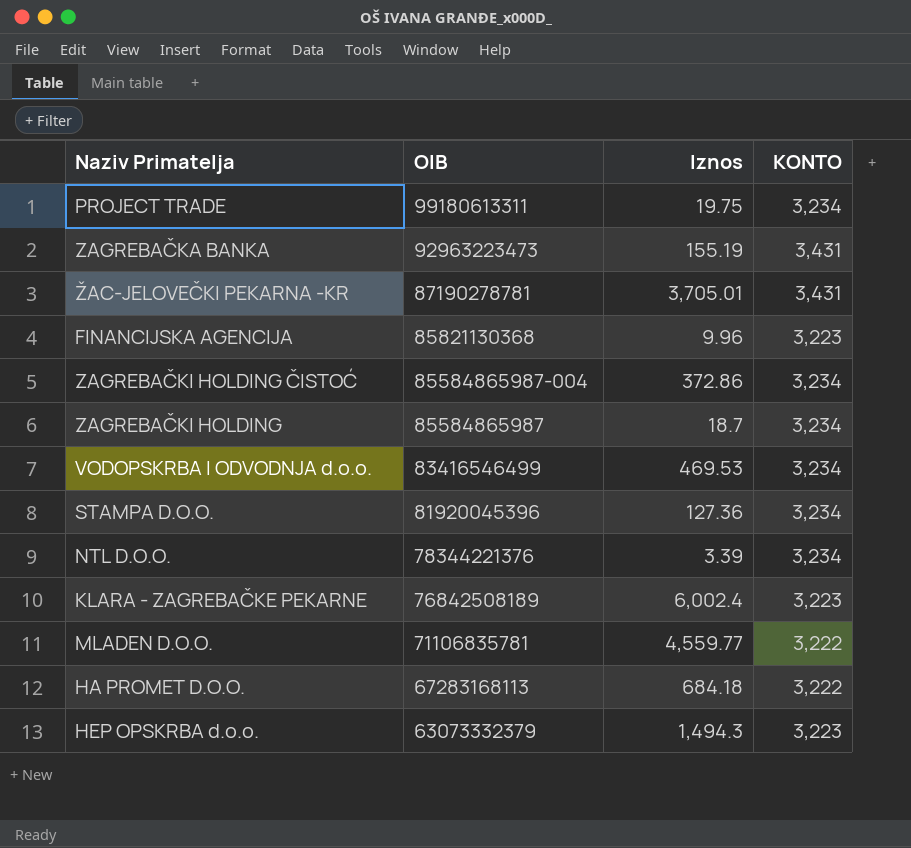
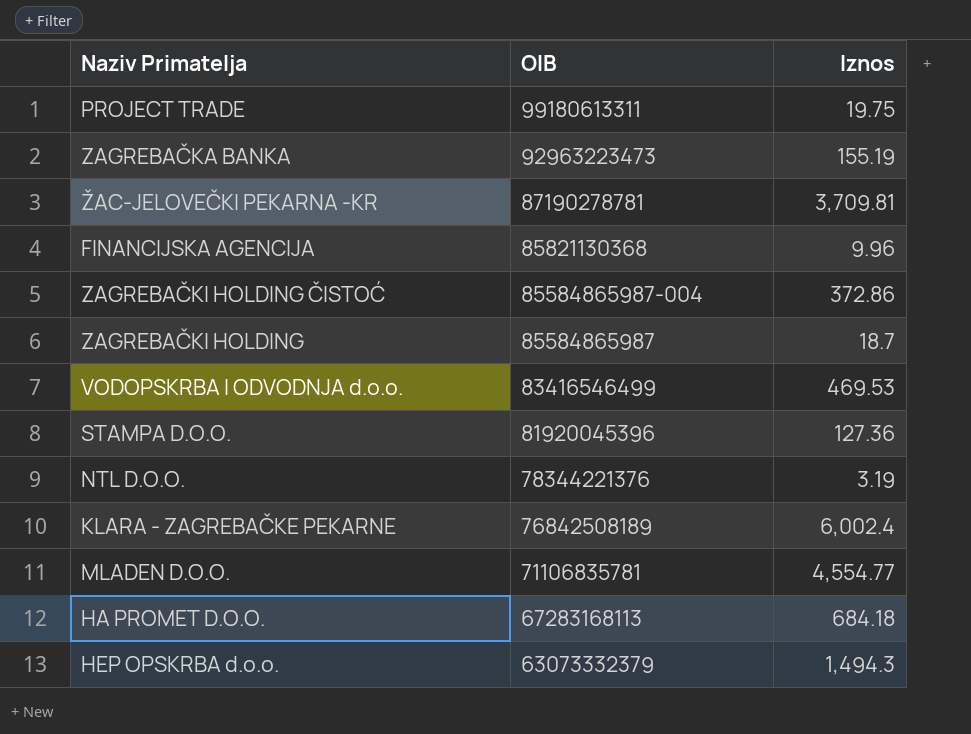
column KONTO | position: 4 -> none
ŽAC-JELOVEČKI PEKARNA -KR | Iznos: 3,705.01 -> 3,709.81
NTL D.O.O. | Iznos: 3.39 -> 3.19
MLADEN D.O.O. | Iznos: 4,559.77 -> 4,554.77

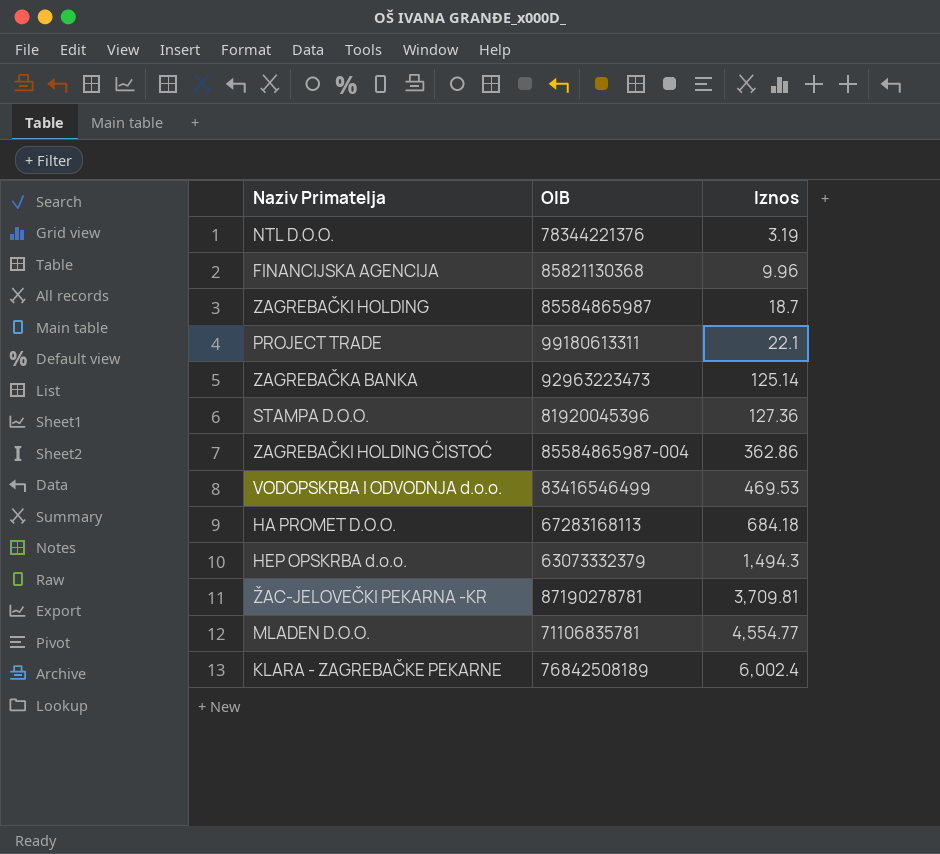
row order: OIB descending -> Iznos ascending
PROJECT TRADE | Iznos: 19.75 -> 22.1
ZAGREBAČKA BANKA | Iznos: 155.19 -> 125.14
ZAGREBAČKI HOLDING ČISTOĆ | Iznos: 372.86 -> 362.86

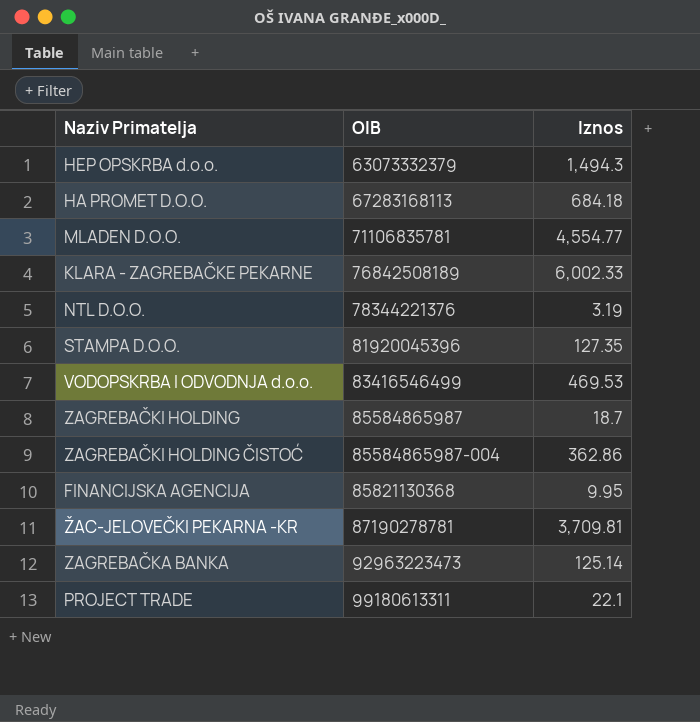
row order: Iznos ascending -> OIB ascending
KLARA - ZAGREBAČKE PEKARNE | Iznos: 6,002.4 -> 6,002.33
STAMPA D.O.O. | Iznos: 127.36 -> 127.35
FINANCIJSKA AGENCIJA | Iznos: 9.96 -> 9.95

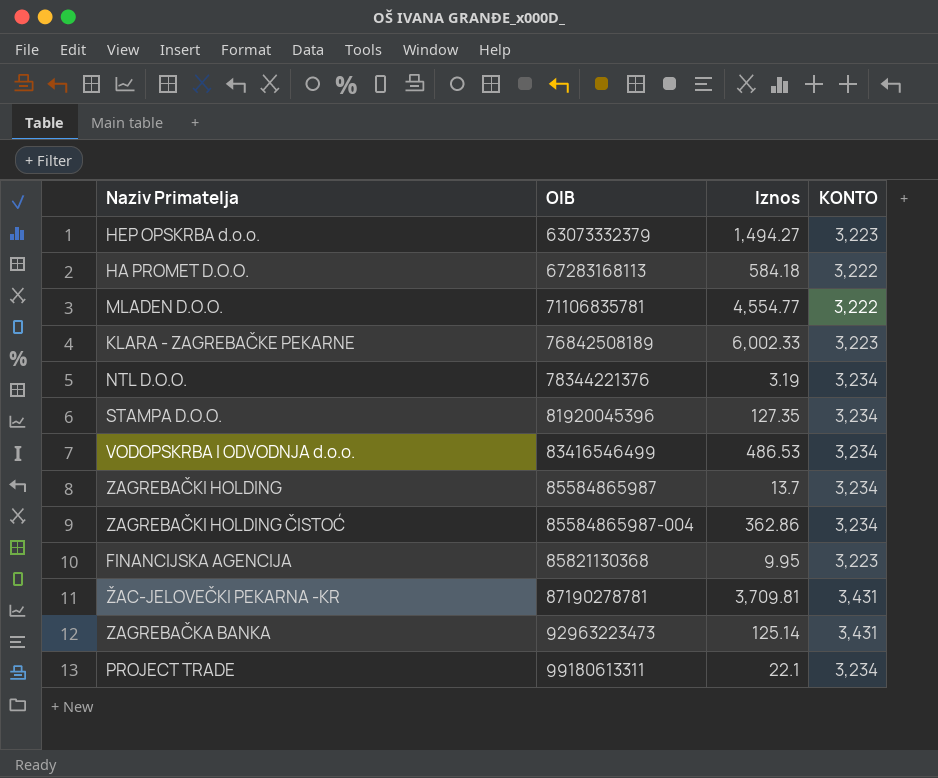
column KONTO | position: none -> 4
HEP OPSKRBA d.o.o. | Iznos: 1,494.3 -> 1,494.27
HA PROMET D.O.O. | Iznos: 684.18 -> 584.18
VODOPSKRBA I ODVODNJA d.o.o. | Iznos: 469.53 -> 486.53
ZAGREBAČKI HOLDING | Iznos: 18.7 -> 13.7

